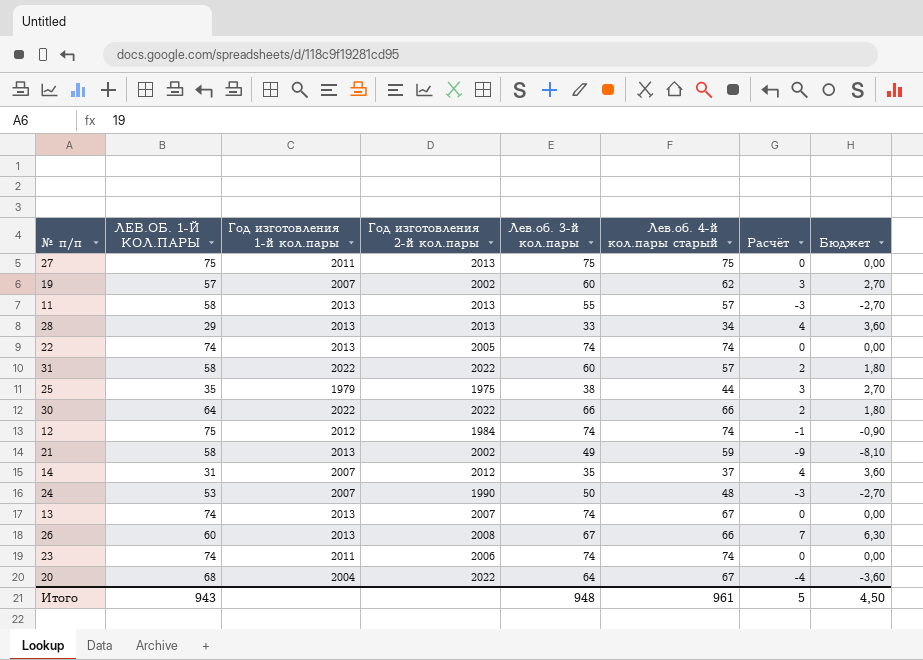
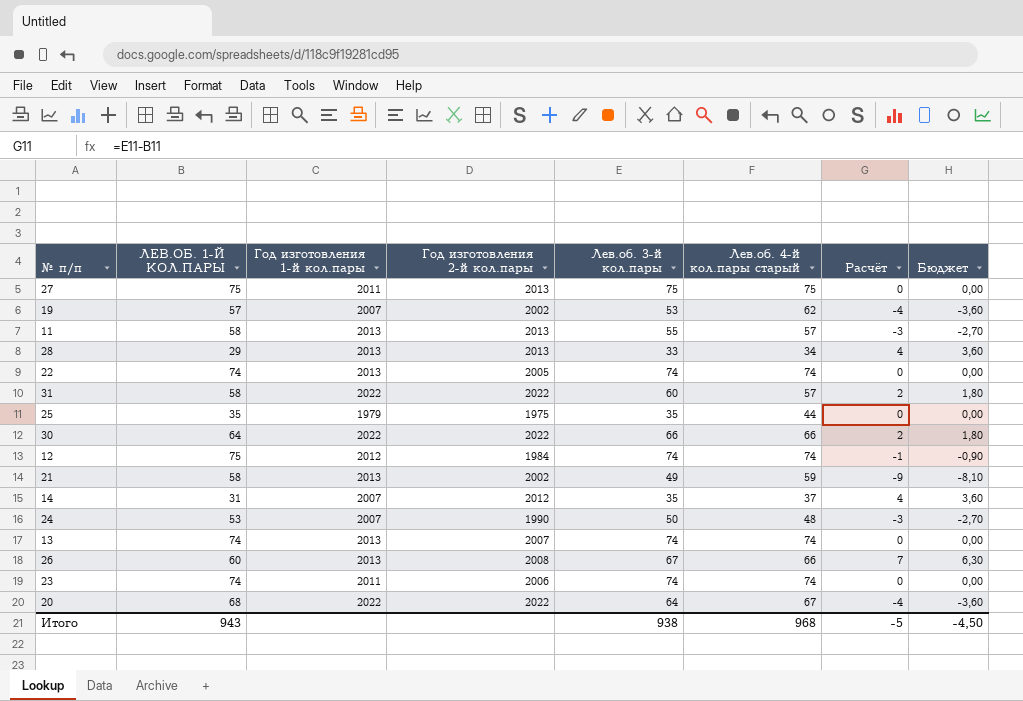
19 | Лев.об. 3-й кол.пары: 60 -> 53
19 | Расчёт: 3 -> -4
19 | Бюджет: 2,70 -> -3,60
25 | Лев.об. 3-й кол.пары: 38 -> 35
25 | Расчёт: 3 -> 0
25 | Бюджет: 2,70 -> 0,00
13 | Лев.об. 4-й кол.пары старый: 67 -> 74
20 | Год изготовления 1-й кол.пары: 2004 -> 2022
Итого | Лев.об. 3-й кол.пары: 948 -> 938
Итого | Лев.об. 4-й кол.пары старый: 961 -> 968
Итого | Расчёт: 5 -> -5
Итого | Бюджет: 4,50 -> -4,50

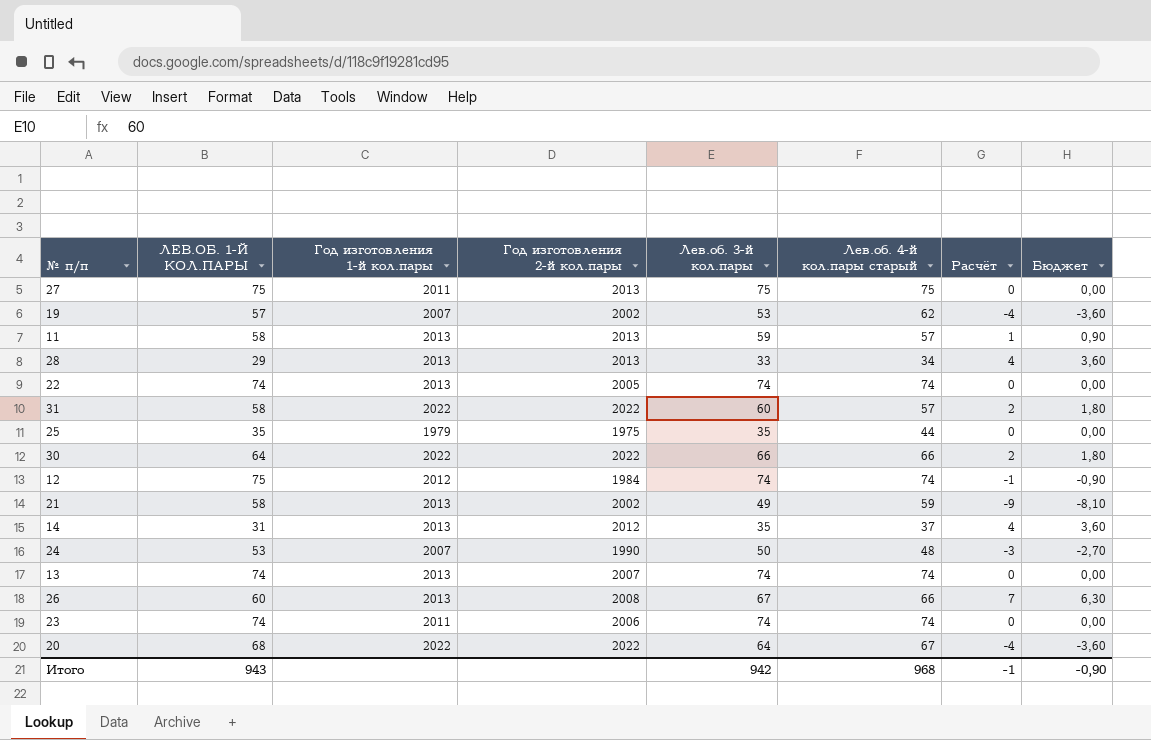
11 | Лев.об. 3-й кол.пары: 55 -> 59
11 | Расчёт: -3 -> 1
11 | Бюджет: -2,70 -> 0,90
14 | Год изготовления 1-й кол.пары: 2007 -> 2013
Итого | Лев.об. 3-й кол.пары: 938 -> 942
Итого | Расчёт: -5 -> -1
Итого | Бюджет: -4,50 -> -0,90

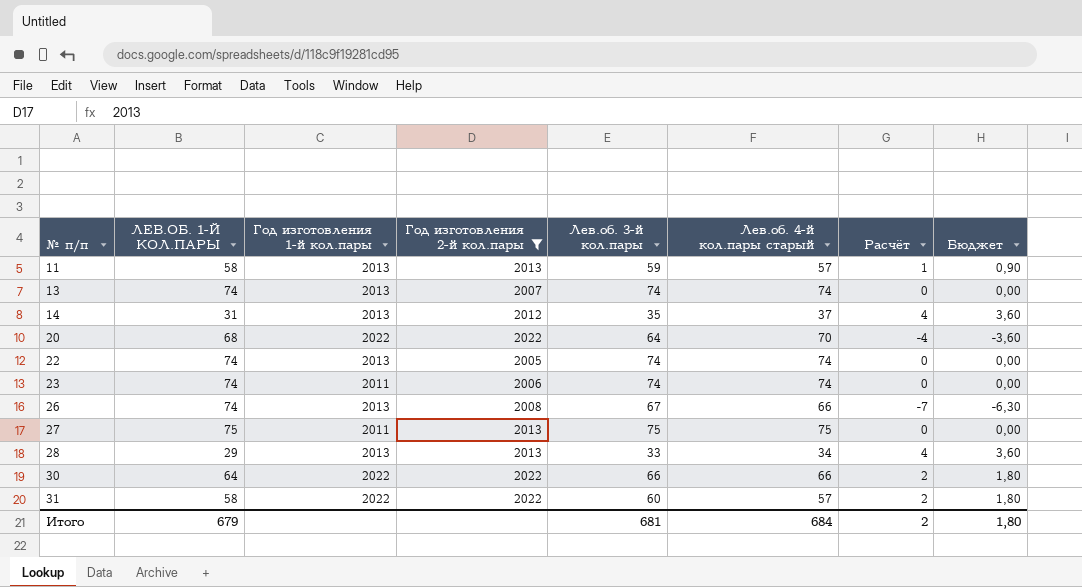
filter: none -> Год изготовления 2-й кол.пары >= 2005
row order: none -> № п/п ascending
20 | Лев.об. 4-й кол.пары старый: 67 -> 70
26 | ЛЕВ.ОБ. 1-Й КОЛ.ПАРЫ: 60 -> 74
26 | Расчёт: 7 -> -7
26 | Бюджет: 6,30 -> -6,30
Итого | ЛЕВ.ОБ. 1-Й КОЛ.ПАРЫ: 943 -> 679
Итого | Лев.об. 3-й кол.пары: 942 -> 681
Итого | Лев.об. 4-й кол.пары старый: 968 -> 684
Итого | Расчёт: -1 -> 2
Итого | Бюджет: -0,90 -> 1,80

